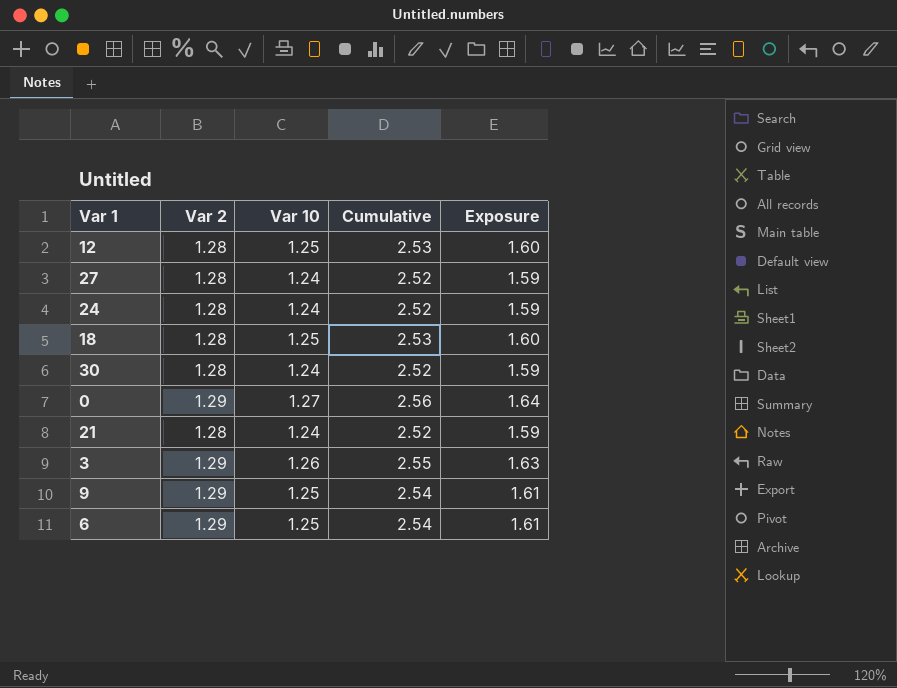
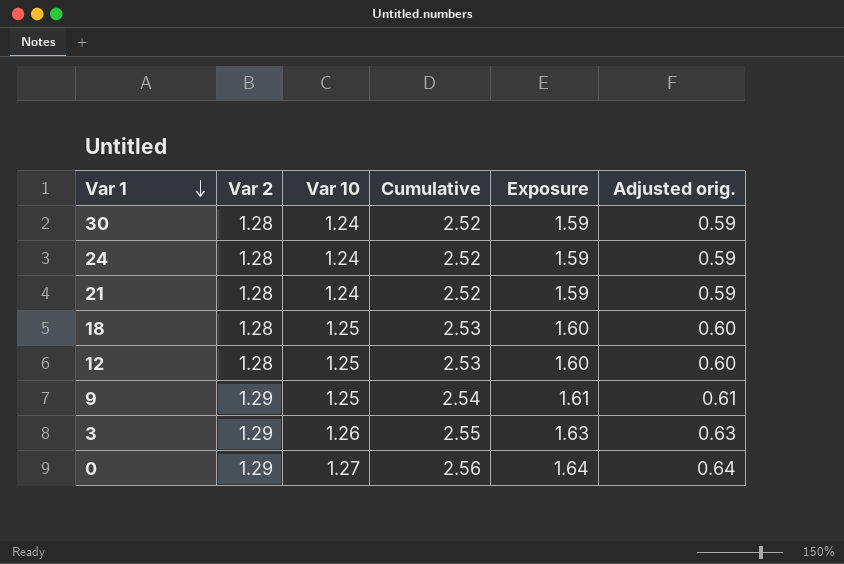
row order: none -> Var 1 descending
column Adjusted orig. | formula: none -> [Exposure] - 1
row 27: 1.28 | 1.24 | 2.52 | 1.59 -> none
row 6: 1.29 | 1.25 | 2.54 | 1.61 -> none

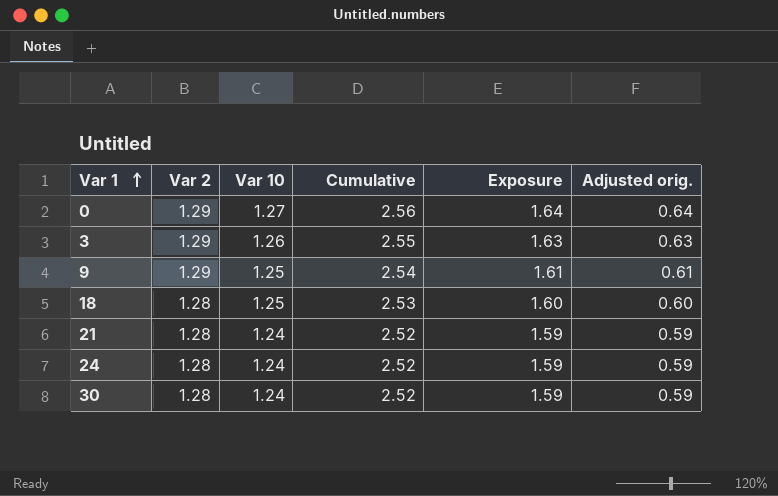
row order: Var 1 descending -> Var 1 ascending
row 12: 1.28 | 1.25 | 2.53 | 1.60 | 0.60 -> none

